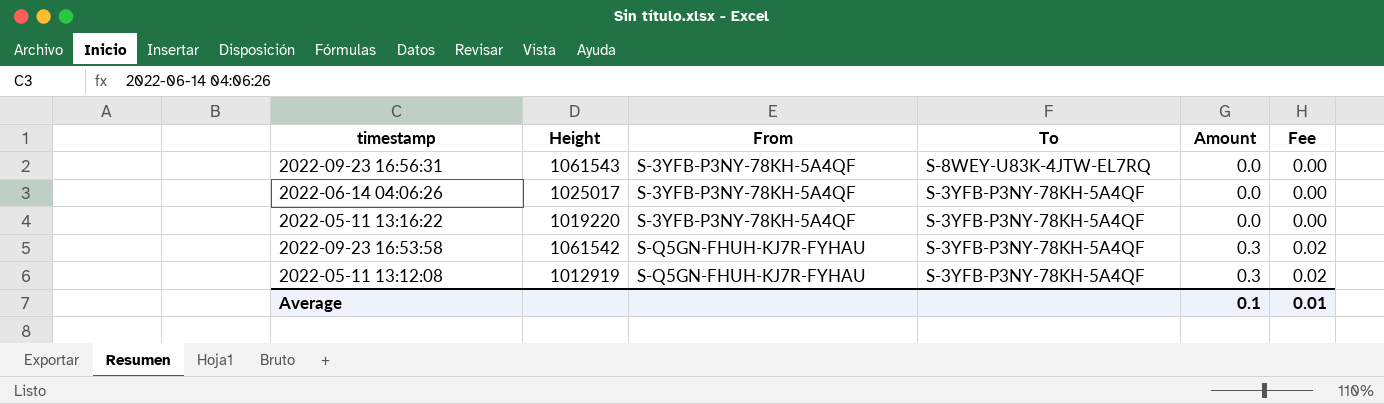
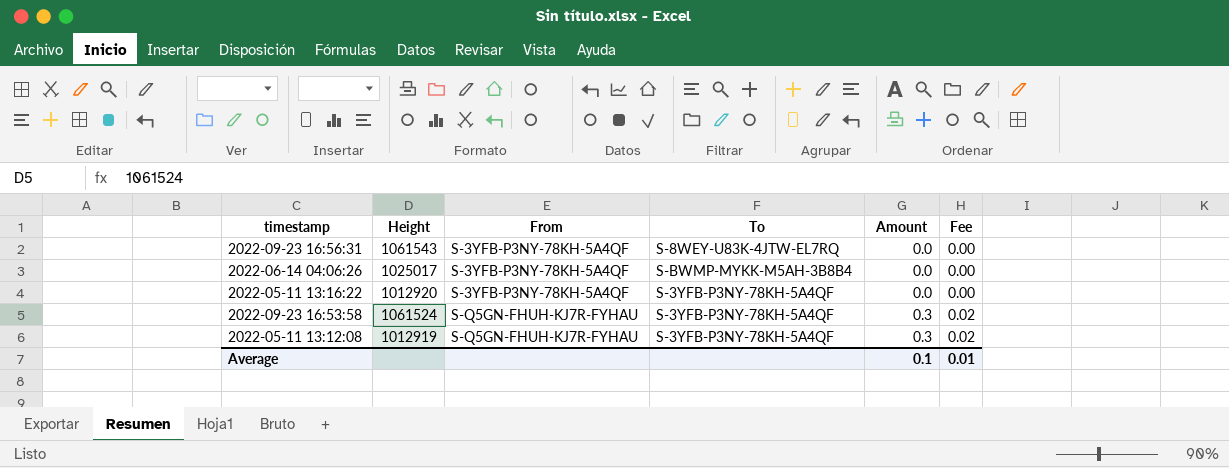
2022-06-14 04:06:26 | To: S-3YFB-P3NY-78KH-5A4QF -> S-BWMP-MYKK-M5AH-3B8B4
2022-05-11 13:16:22 | Height: 1019220 -> 1012920
2022-09-23 16:53:58 | Height: 1061542 -> 1061524

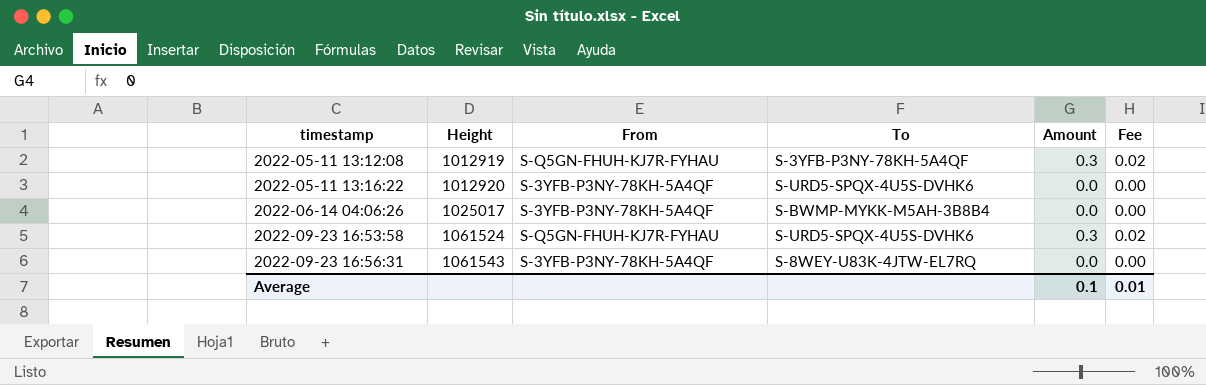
row order: From ascending -> timestamp ascending
2022-05-11 13:16:22 | To: S-3YFB-P3NY-78KH-5A4QF -> S-URD5-SPQX-4U5S-DVHK6
2022-09-23 16:53:58 | To: S-3YFB-P3NY-78KH-5A4QF -> S-URD5-SPQX-4U5S-DVHK6

